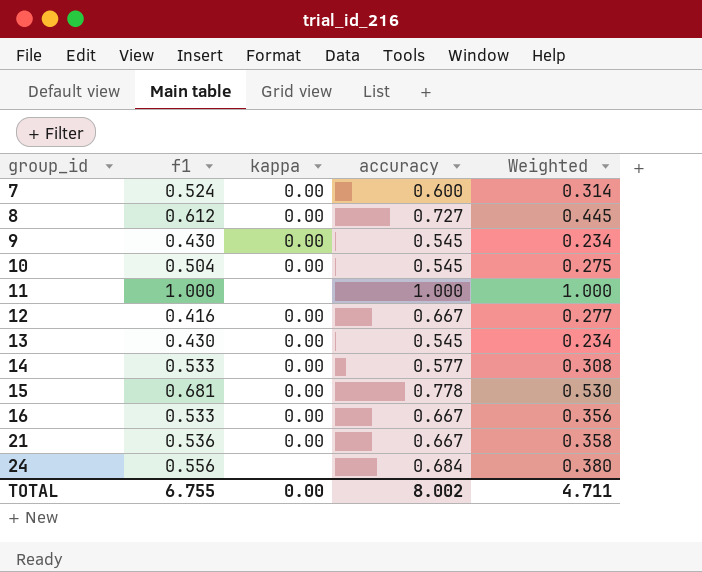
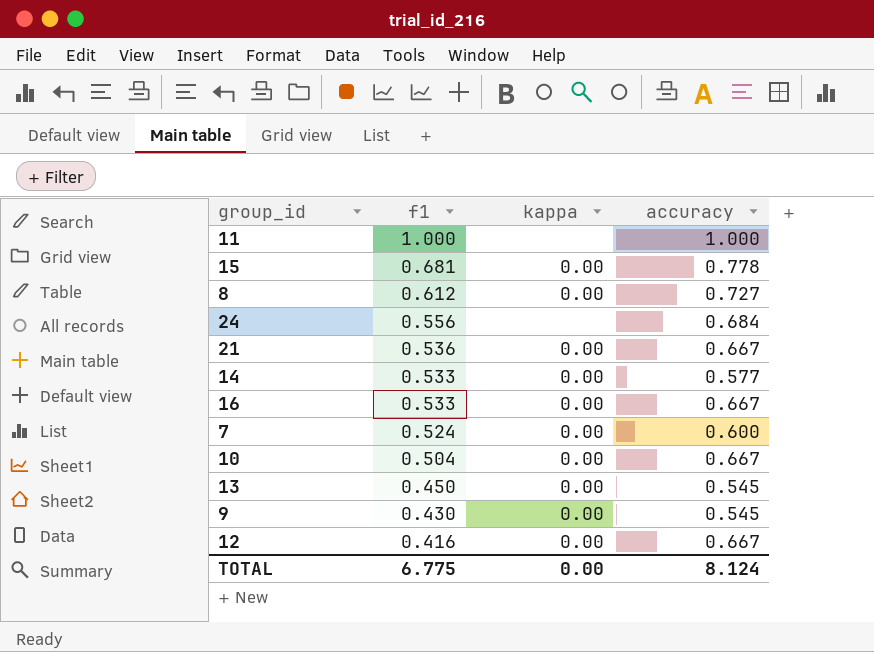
row order: group_id ascending -> f1 descending
column Weighted | formula: [f1] * [accuracy] -> none
10 | accuracy: 0.545 -> 0.667
13 | f1: 0.430 -> 0.450
TOTAL | f1: 6.755 -> 6.775
TOTAL | accuracy: 8.002 -> 8.124

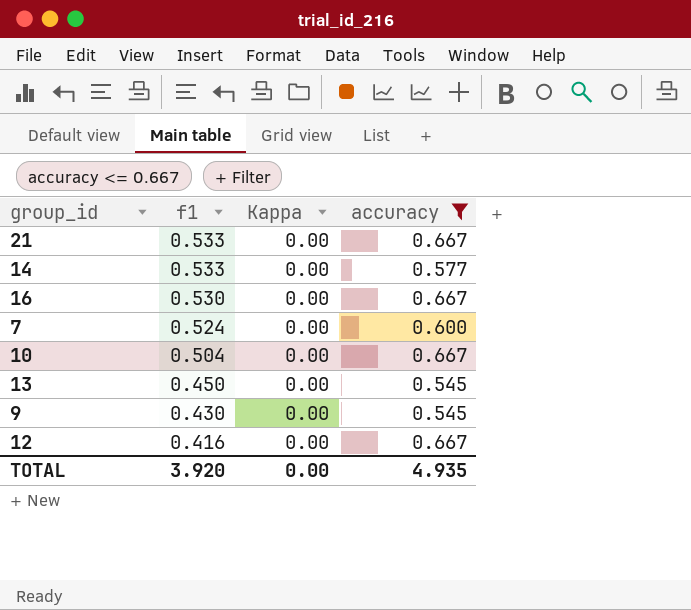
filter: none -> accuracy <= 0.667
column name: kappa -> Kappa
21 | f1: 0.536 -> 0.533
16 | f1: 0.533 -> 0.530
TOTAL | f1: 6.775 -> 3.920
TOTAL | accuracy: 8.124 -> 4.935

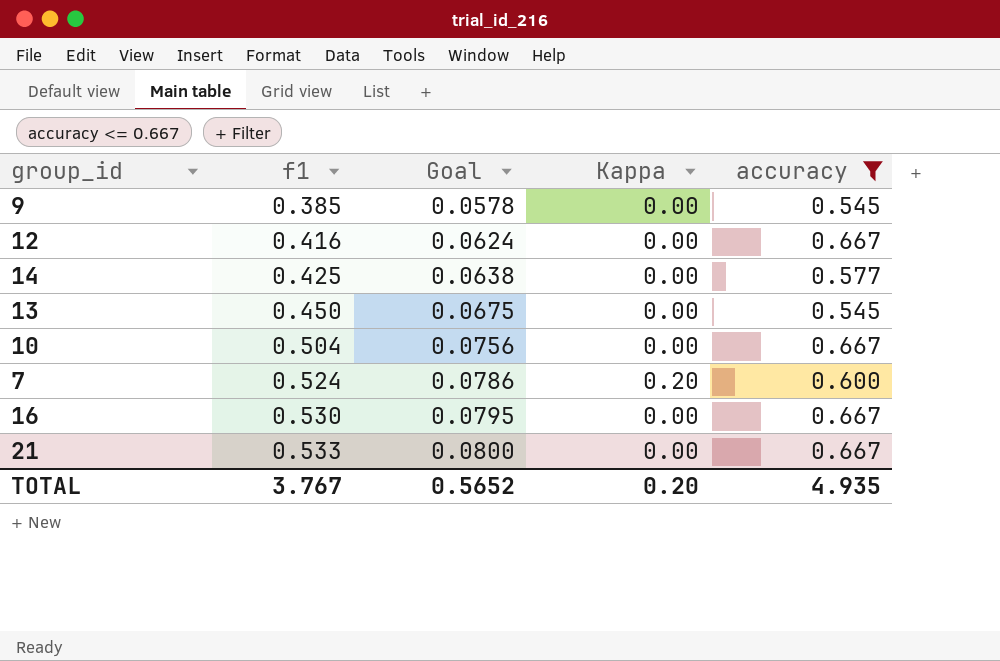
row order: f1 descending -> f1 ascending
column Goal | formula: none -> [f1] * 0.15
9 | f1: 0.430 -> 0.385
14 | f1: 0.533 -> 0.425
7 | Kappa: 0.00 -> 0.20
TOTAL | f1: 3.920 -> 3.767
TOTAL | Kappa: 0.00 -> 0.20

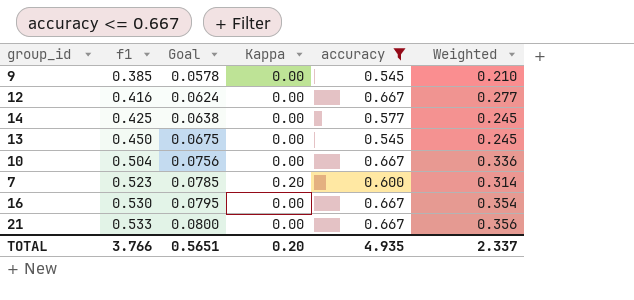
column Weighted | formula: none -> [f1] * [accuracy]
7 | f1: 0.524 -> 0.523
7 | Goal: 0.0786 -> 0.0785
TOTAL | f1: 3.767 -> 3.766
TOTAL | Goal: 0.5652 -> 0.5651

